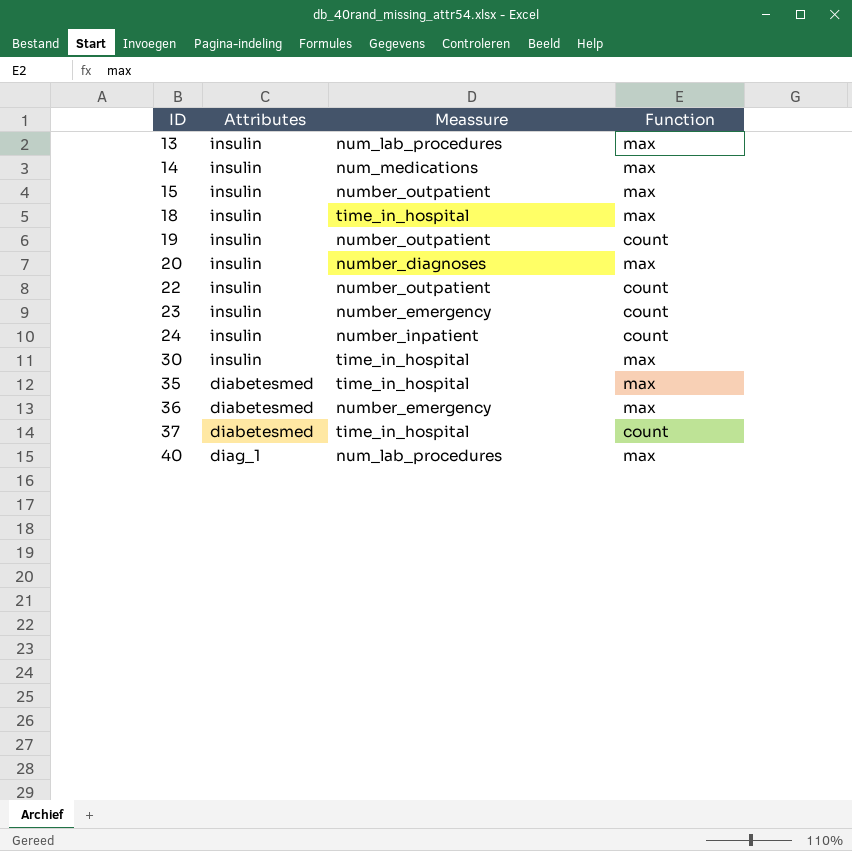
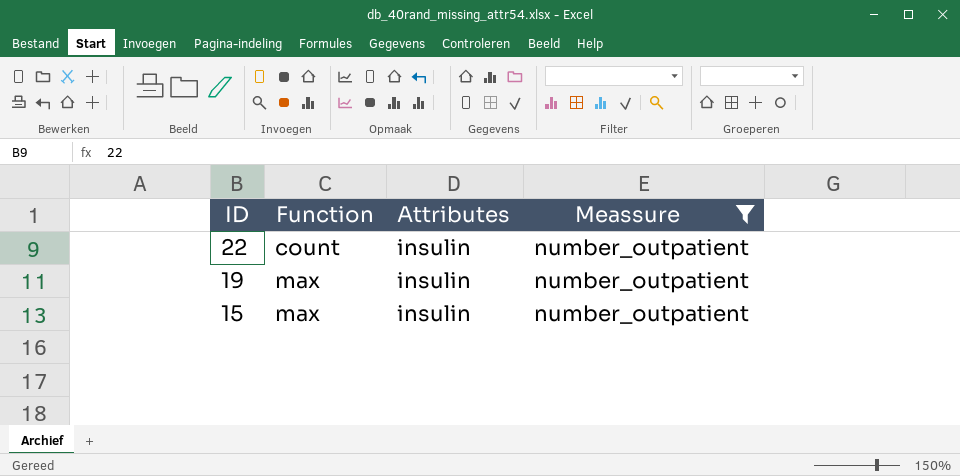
filter: none -> Meassure = number_outpatient
row order: ID ascending -> ID descending
column Function | position: 4 -> 2
19 | Function: count -> max

